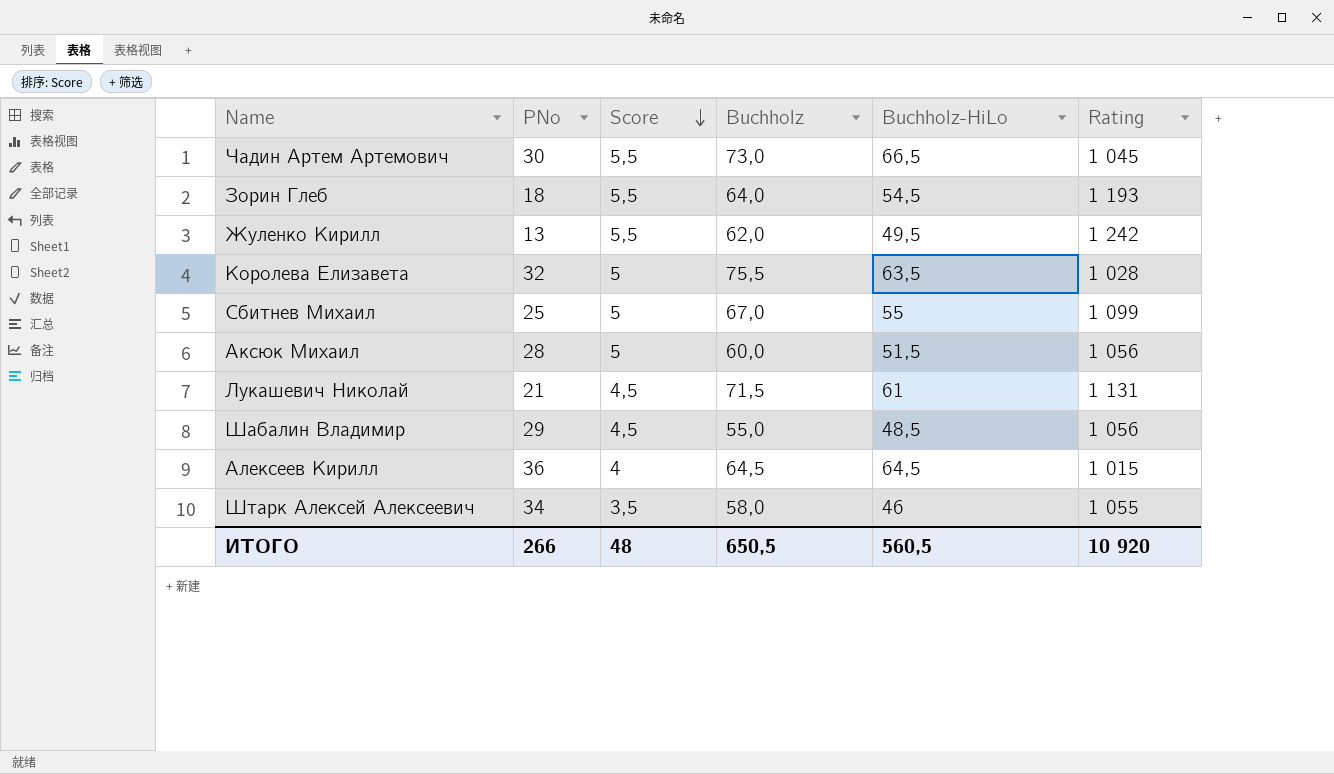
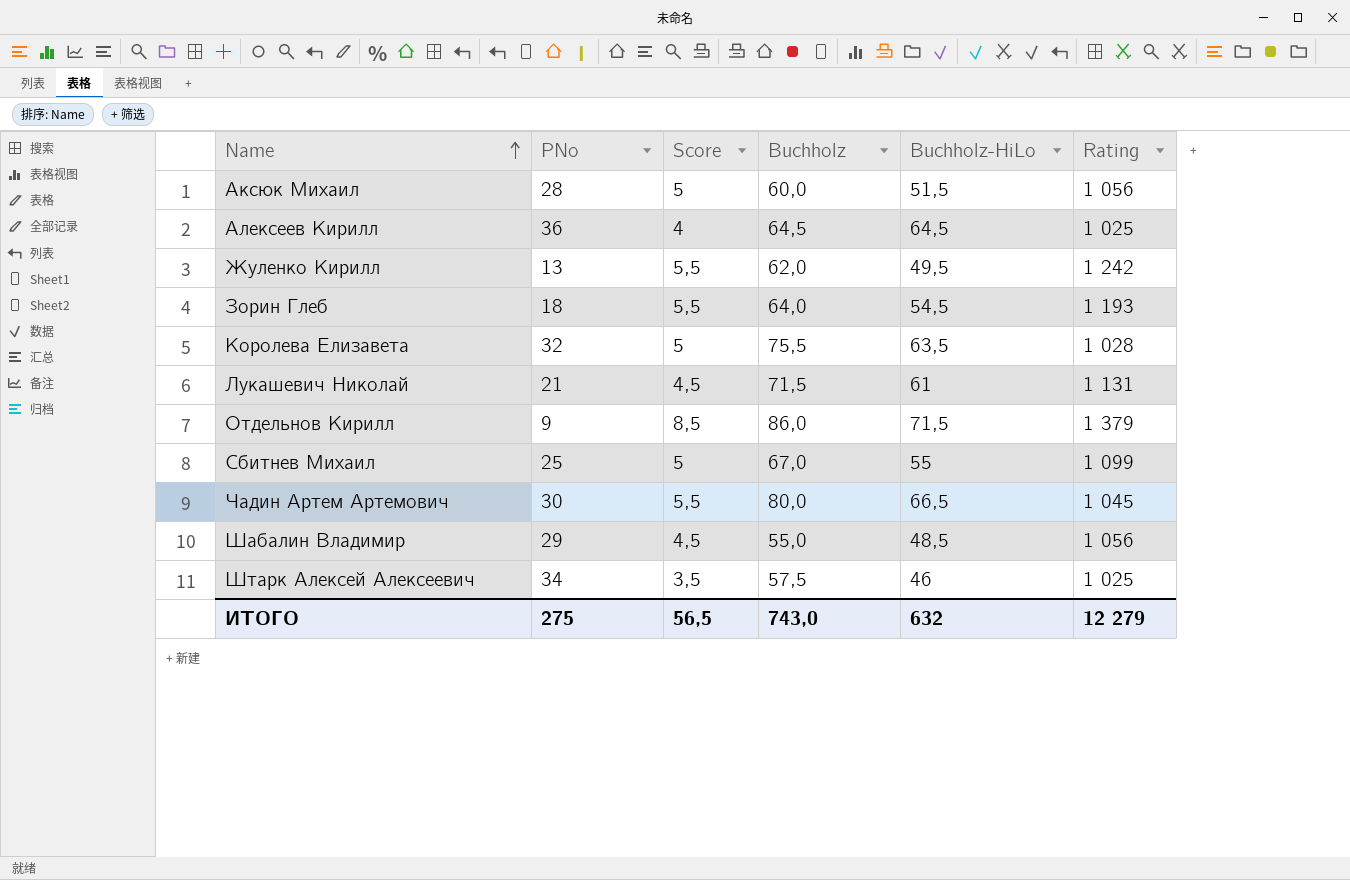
row order: Score descending -> Name ascending
Алексеев Кирилл | Rating: 1 015 -> 1 025
row Отдельнов Кирилл: none -> 9 | 8,5 | 86,0 | 71,5 | 1 379
Чадин Артем Артемович | Buchholz: 73,0 -> 80,0
Штарк Алексей Алексеевич | Buchholz: 58,0 -> 57,5
Штарк Алексей Алексеевич | Rating: 1 055 -> 1 025
ИТОГО | PNo: 266 -> 275
ИТОГО | Score: 48 -> 56,5
ИТОГО | Buchholz: 650,5 -> 743,0
ИТОГО | Buchholz-HiLo: 560,5 -> 632
ИТОГО | Rating: 10 920 -> 12 279

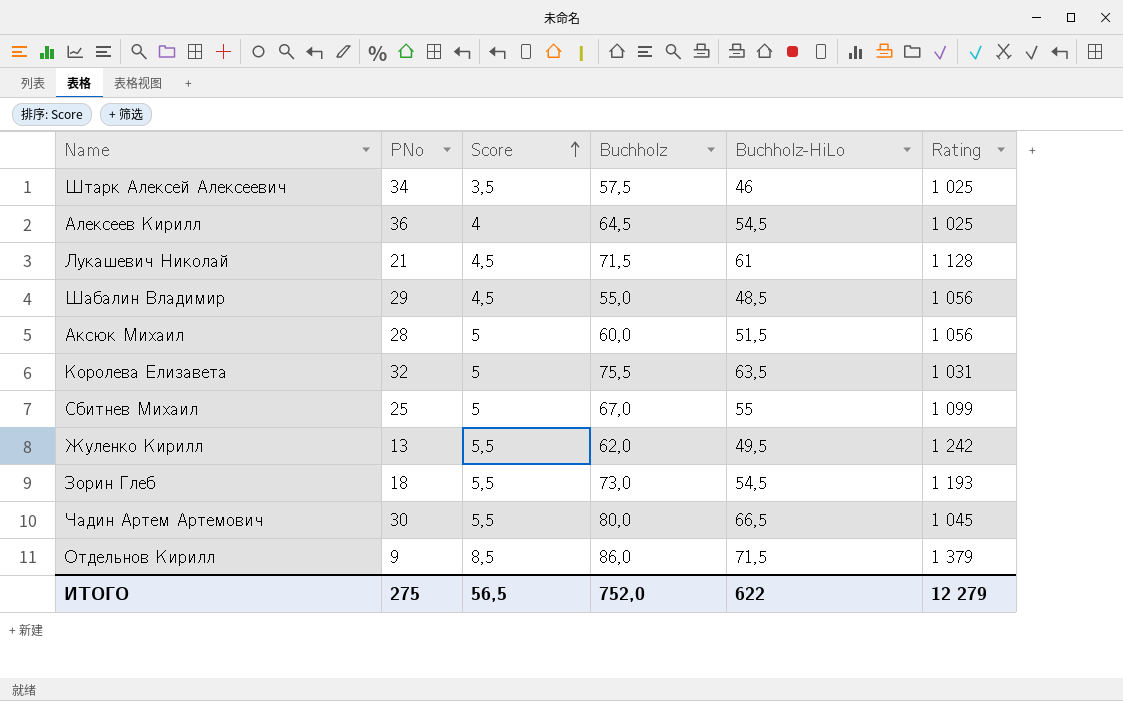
row order: Name ascending -> Score ascending
Алексеев Кирилл | Buchholz-HiLo: 64,5 -> 54,5
Лукашевич Николай | Rating: 1 131 -> 1 128
Королева Елизавета | Rating: 1 028 -> 1 031
Зорин Глеб | Buchholz: 64,0 -> 73,0
ИТОГО | Buchholz: 743,0 -> 752,0
ИТОГО | Buchholz-HiLo: 632 -> 622

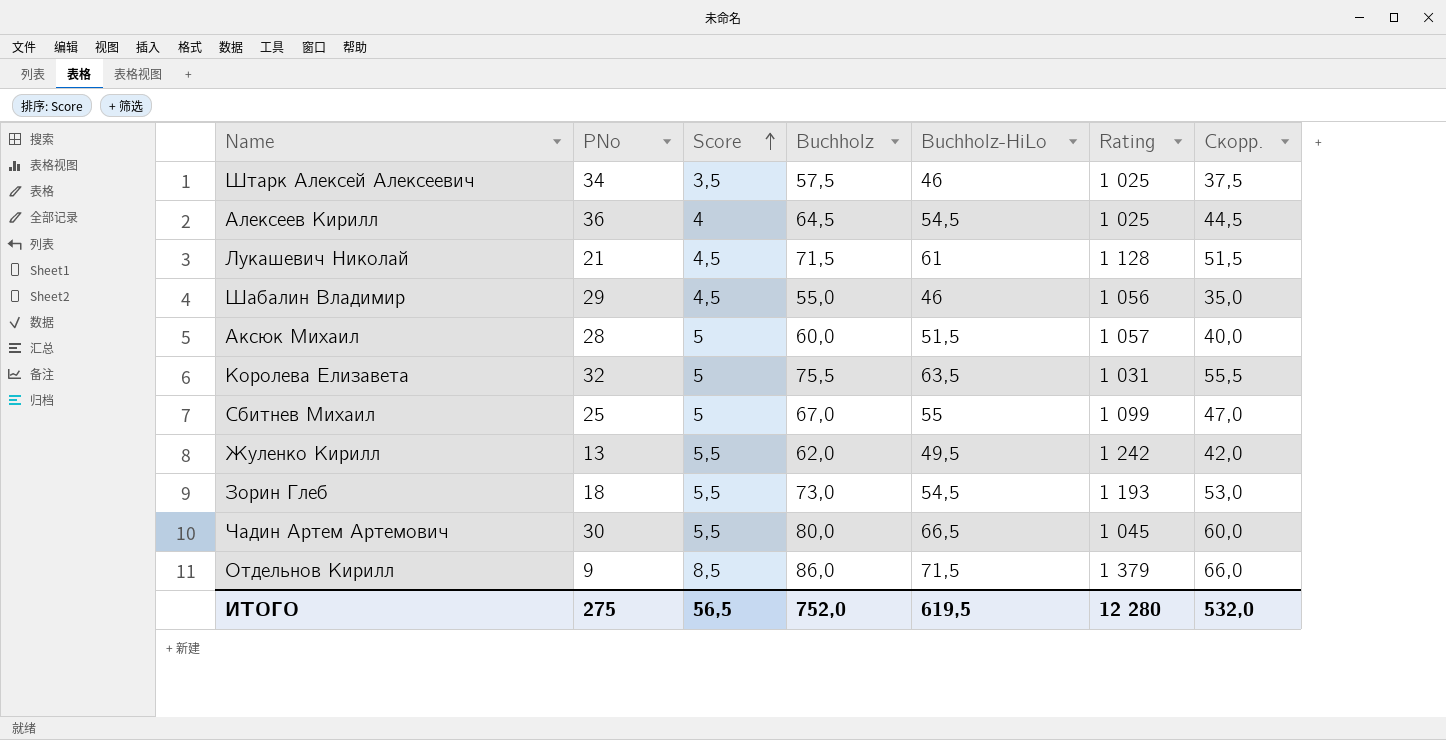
column Скорр. | formula: none -> [Buchholz] - 20
Шабалин Владимир | Buchholz-HiLo: 48,5 -> 46
Аксюк Михаил | Rating: 1 056 -> 1 057
ИТОГО | Buchholz-HiLo: 622 -> 619,5
ИТОГО | Rating: 12 279 -> 12 280

